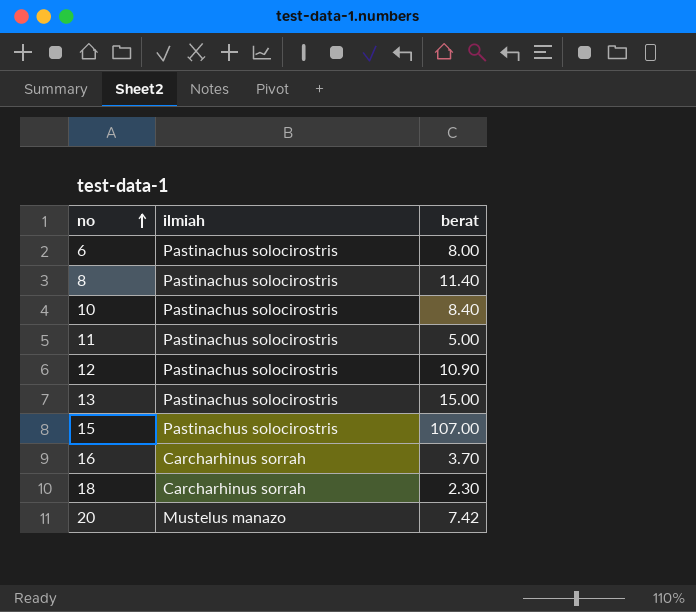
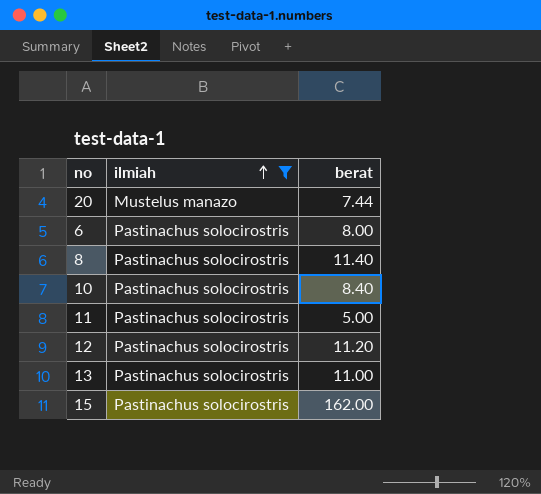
filter: none -> ilmiah != Carcharhinus sorrah
row order: no ascending -> ilmiah ascending
20 | berat: 7.42 -> 7.44
12 | berat: 10.90 -> 11.20
13 | berat: 15.00 -> 11.00
15 | berat: 107.00 -> 162.00

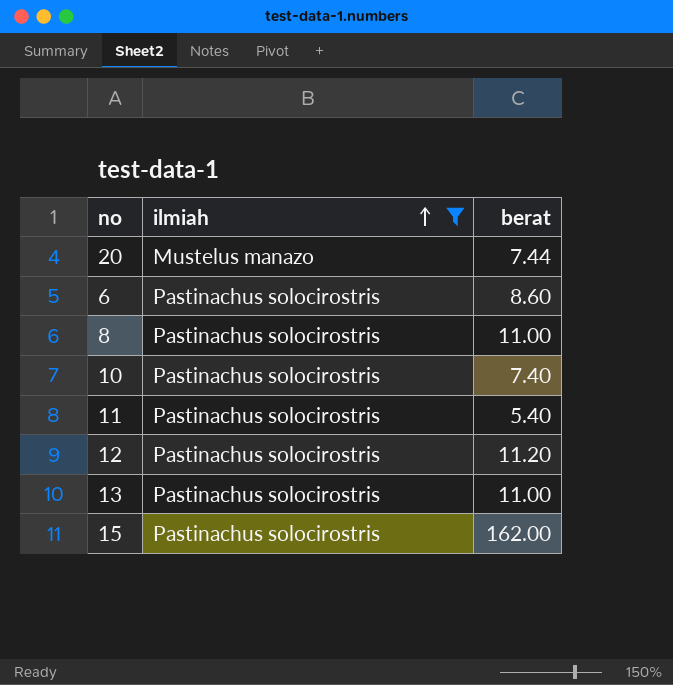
6 | berat: 8.00 -> 8.60
8 | berat: 11.40 -> 11.00
10 | berat: 8.40 -> 7.40
11 | berat: 5.00 -> 5.40

